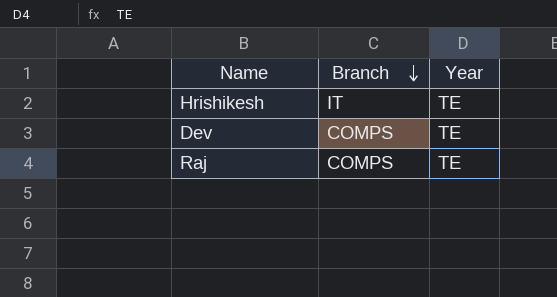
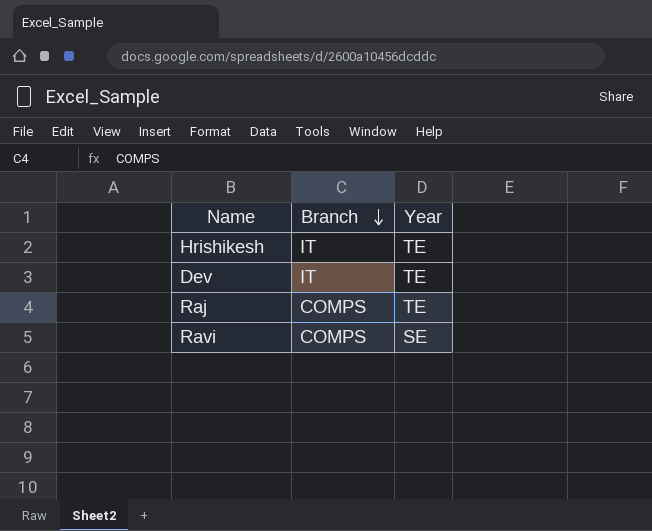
Dev | Branch: COMPS -> IT
row Ravi: none -> COMPS | SE

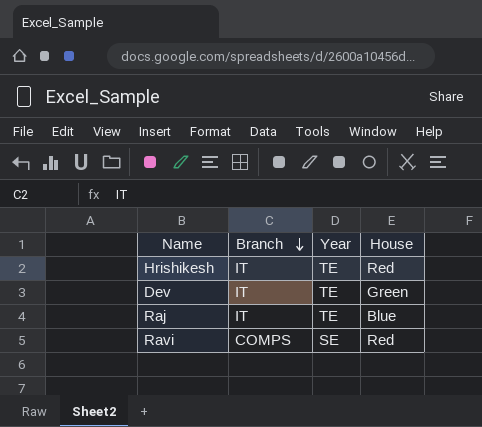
column House | position: none -> 4
Raj | Branch: COMPS -> IT

